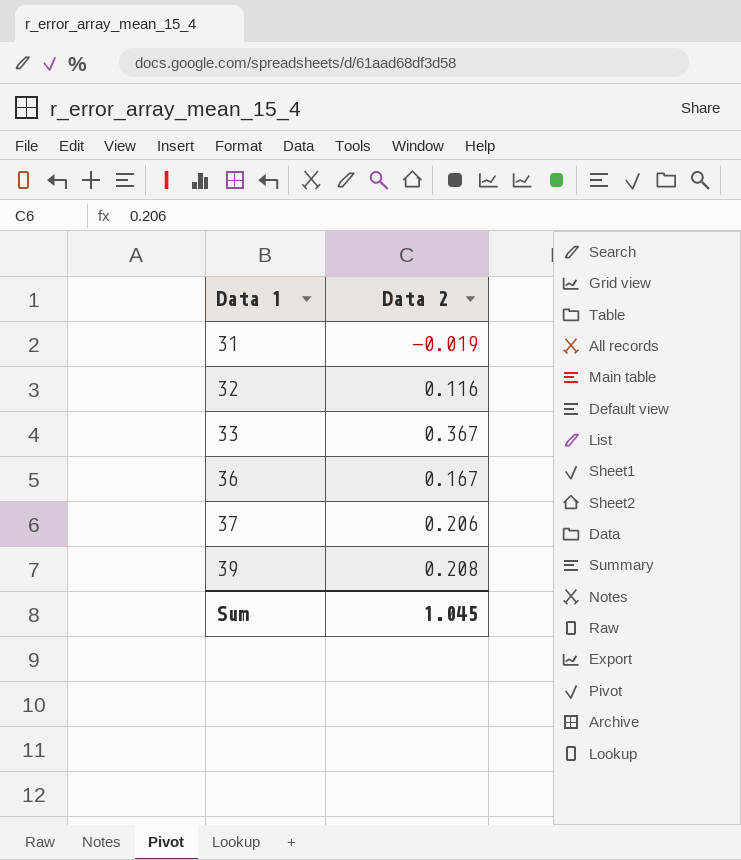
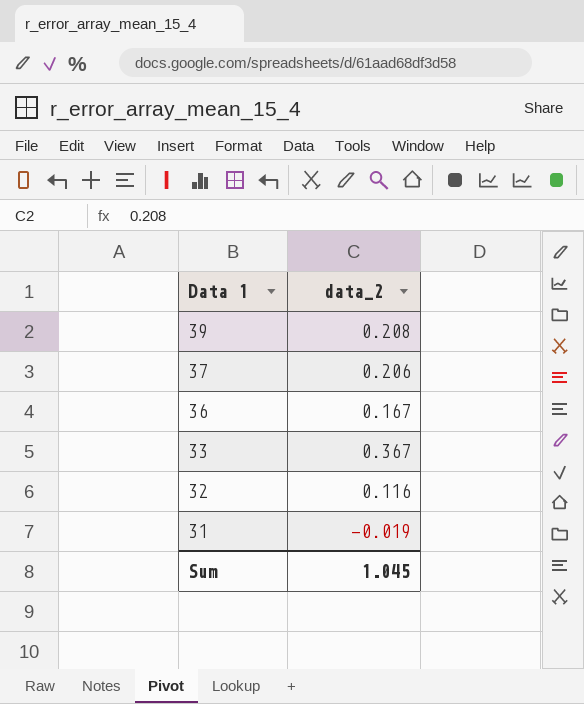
row order: Data 1 ascending -> Data 1 descending
column name: Data 2 -> data_2

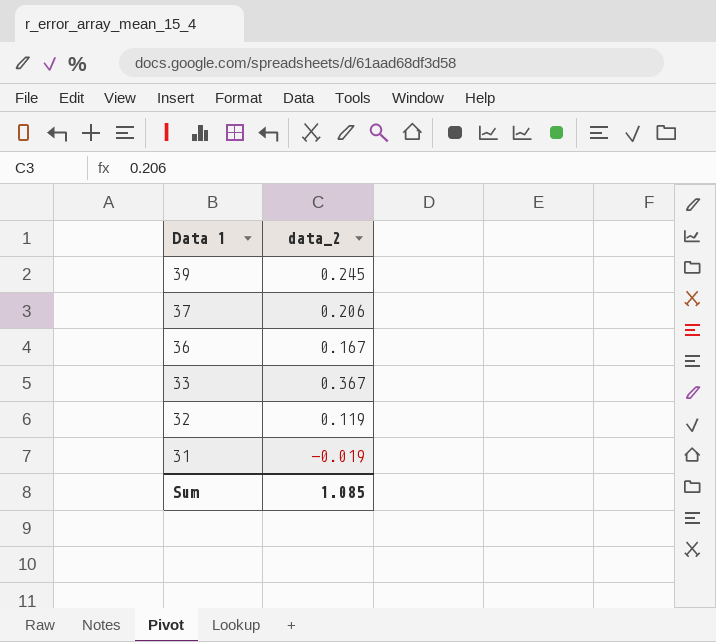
39 | data_2: 0.208 -> 0.245
32 | data_2: 0.116 -> 0.119
Sum | data_2: 1.045 -> 1.085

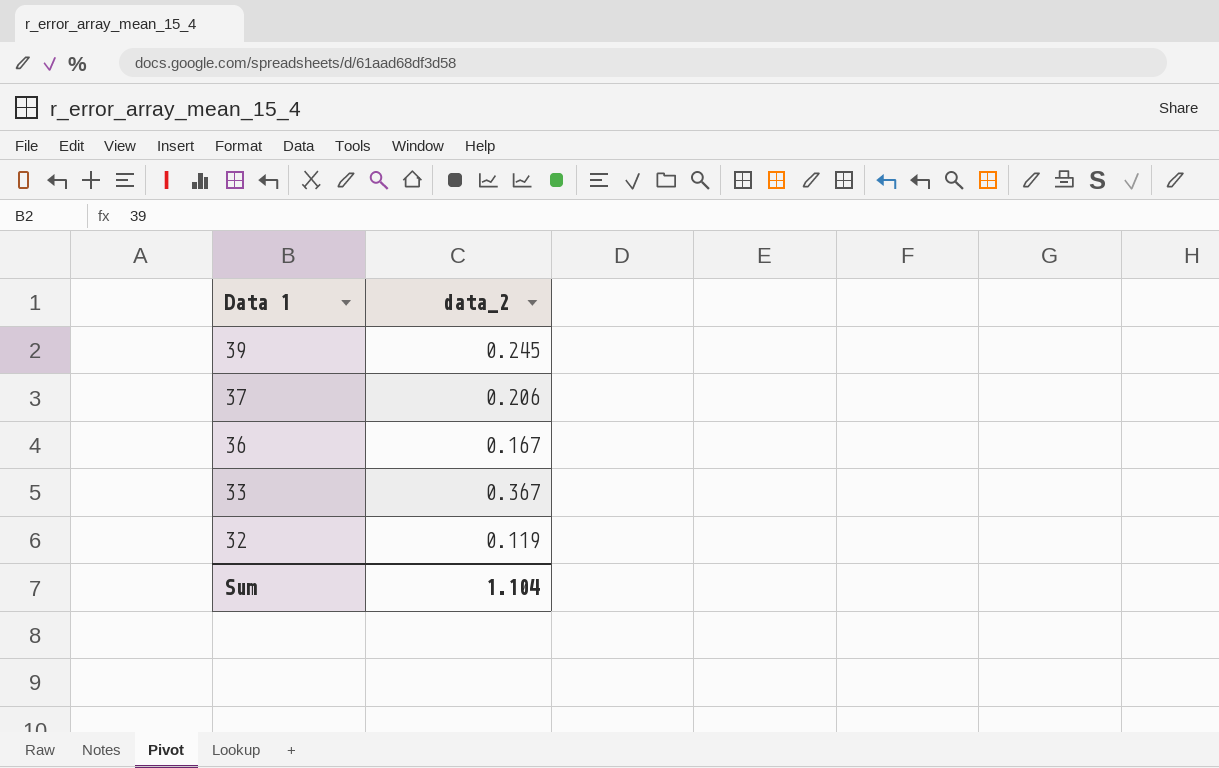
row 31: -0.019 -> none
Sum | data_2: 1.085 -> 1.104

